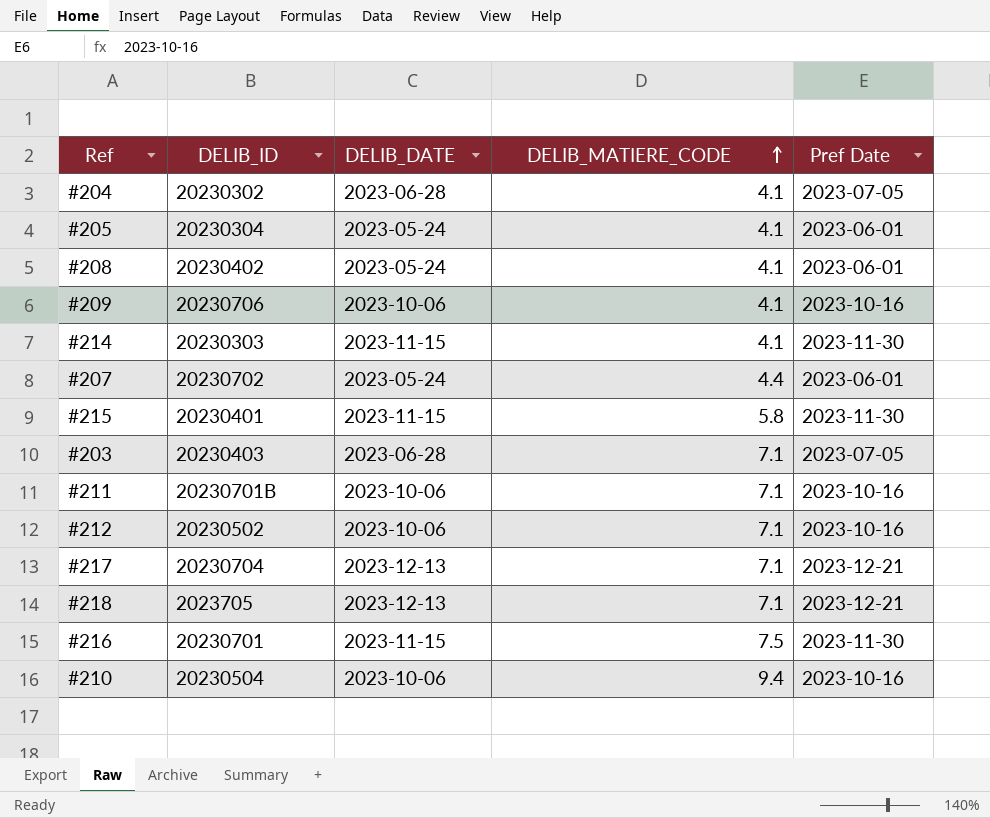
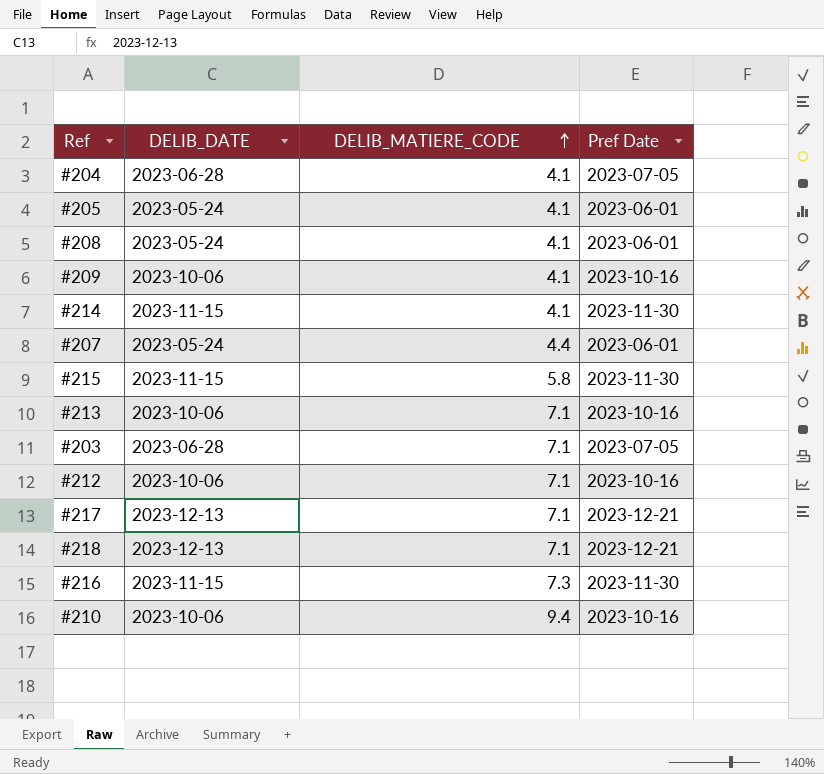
column DELIB_ID | position: 2 -> none
row #211: 20230701B | 2023-10-06 | 7.1 | 2023-10-16 -> none
row #213: none -> 2023-10-06 | 7.1 | 2023-10-16
#216 | DELIB_MATIERE_CODE: 7.5 -> 7.3

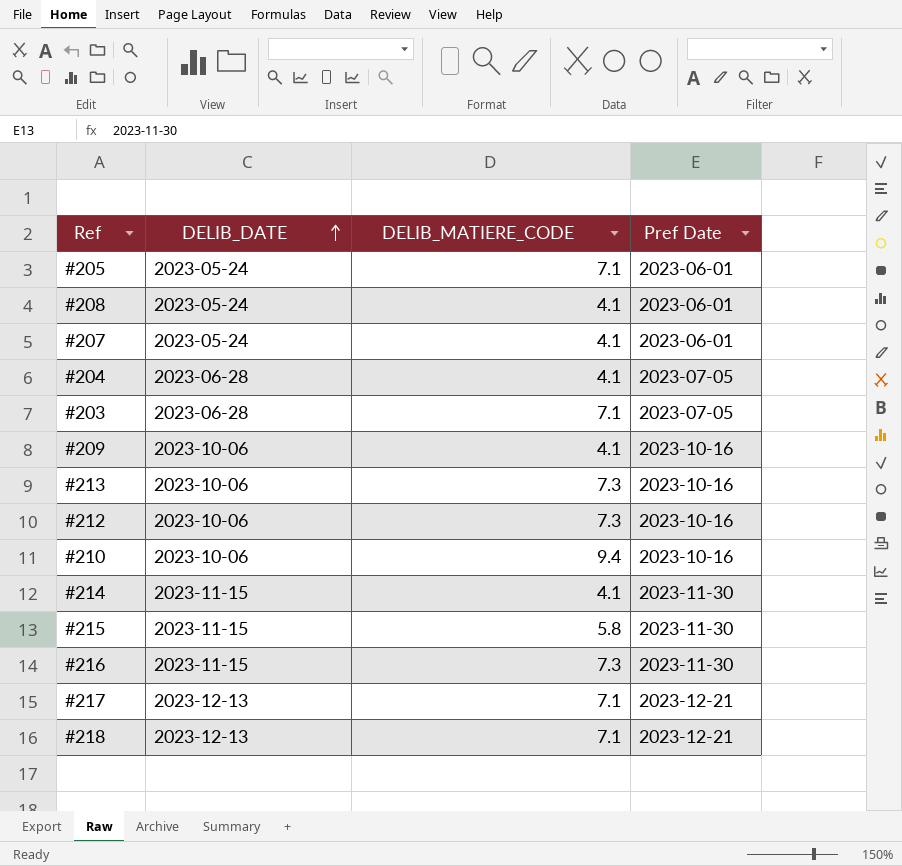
row order: DELIB_MATIERE_CODE ascending -> DELIB_DATE ascending
#205 | DELIB_MATIERE_CODE: 4.1 -> 7.1
#207 | DELIB_MATIERE_CODE: 4.4 -> 4.1
#213 | DELIB_MATIERE_CODE: 7.1 -> 7.3
#212 | DELIB_MATIERE_CODE: 7.1 -> 7.3

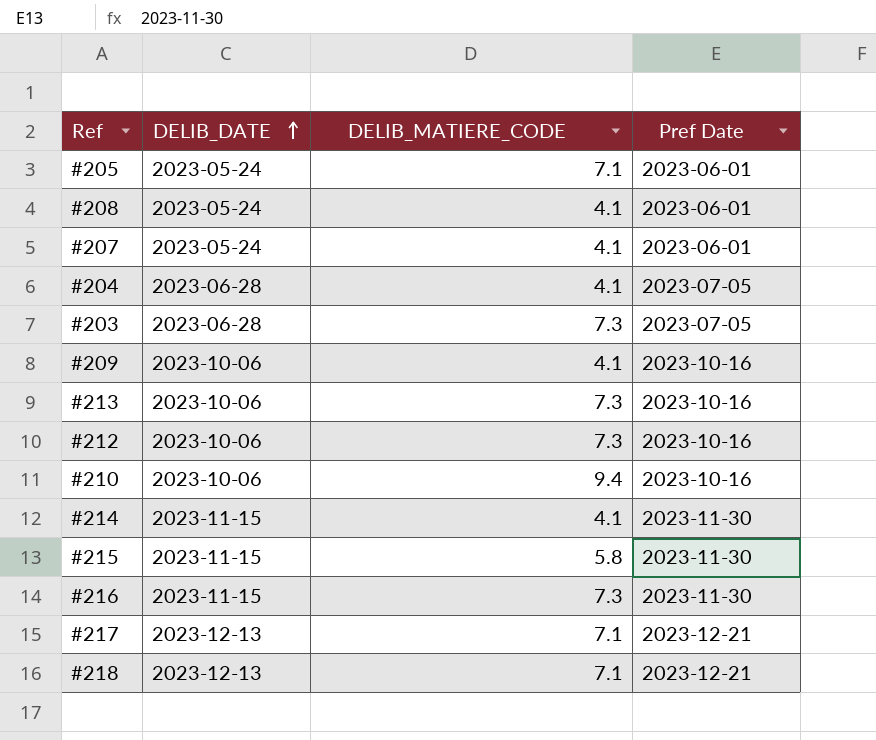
#203 | DELIB_MATIERE_CODE: 7.1 -> 7.3

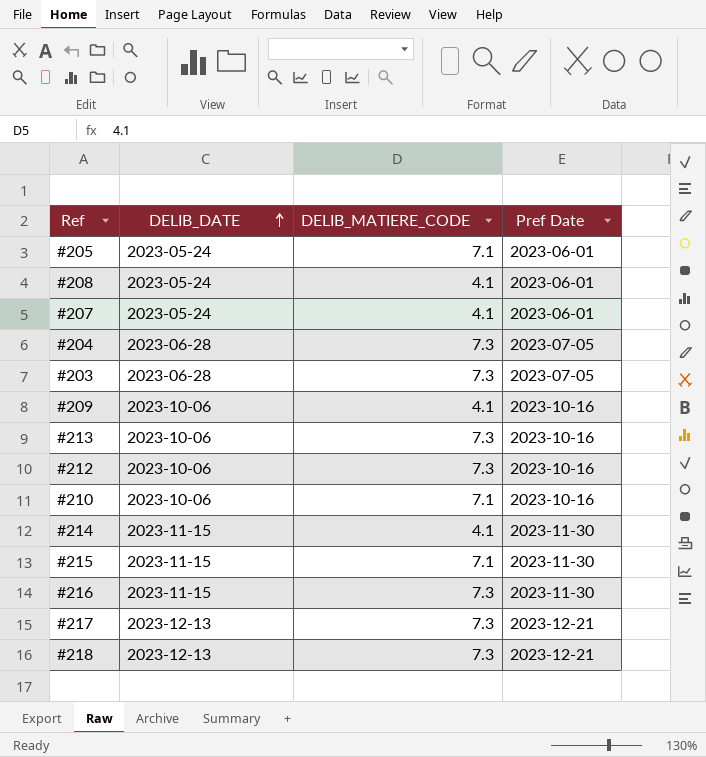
#204 | DELIB_MATIERE_CODE: 4.1 -> 7.3
#210 | DELIB_MATIERE_CODE: 9.4 -> 7.1
#215 | DELIB_MATIERE_CODE: 5.8 -> 7.1
#217 | DELIB_MATIERE_CODE: 7.1 -> 7.3
#218 | DELIB_MATIERE_CODE: 7.1 -> 7.3

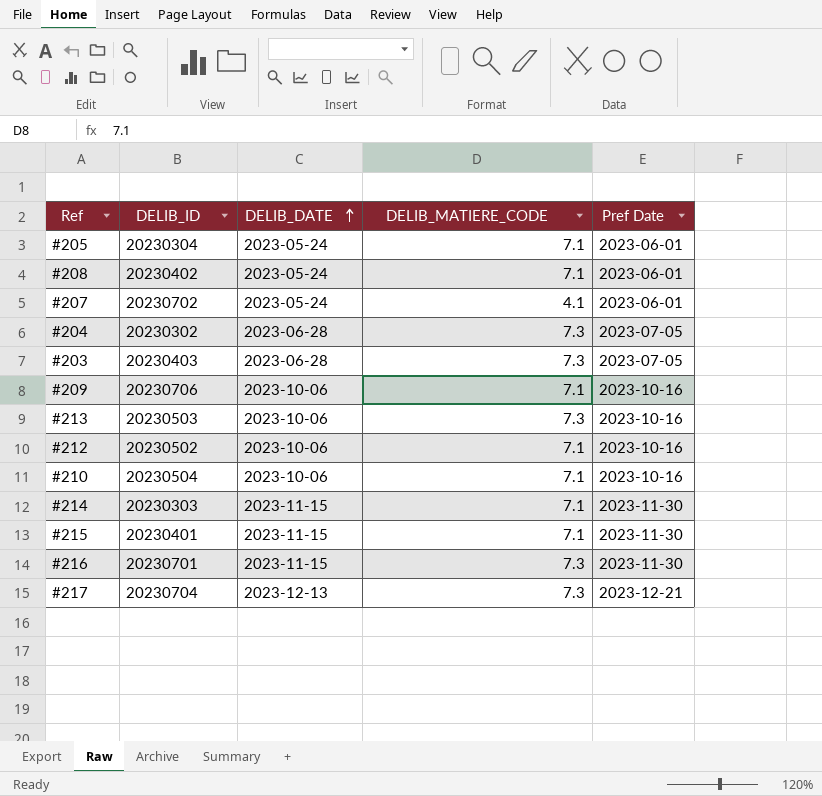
column DELIB_ID | position: none -> 2
row #218: 2023-12-13 | 7.3 | 2023-12-21 -> none
#208 | DELIB_MATIERE_CODE: 4.1 -> 7.1
#209 | DELIB_MATIERE_CODE: 4.1 -> 7.1
#212 | DELIB_MATIERE_CODE: 7.3 -> 7.1
#214 | DELIB_MATIERE_CODE: 4.1 -> 7.1

